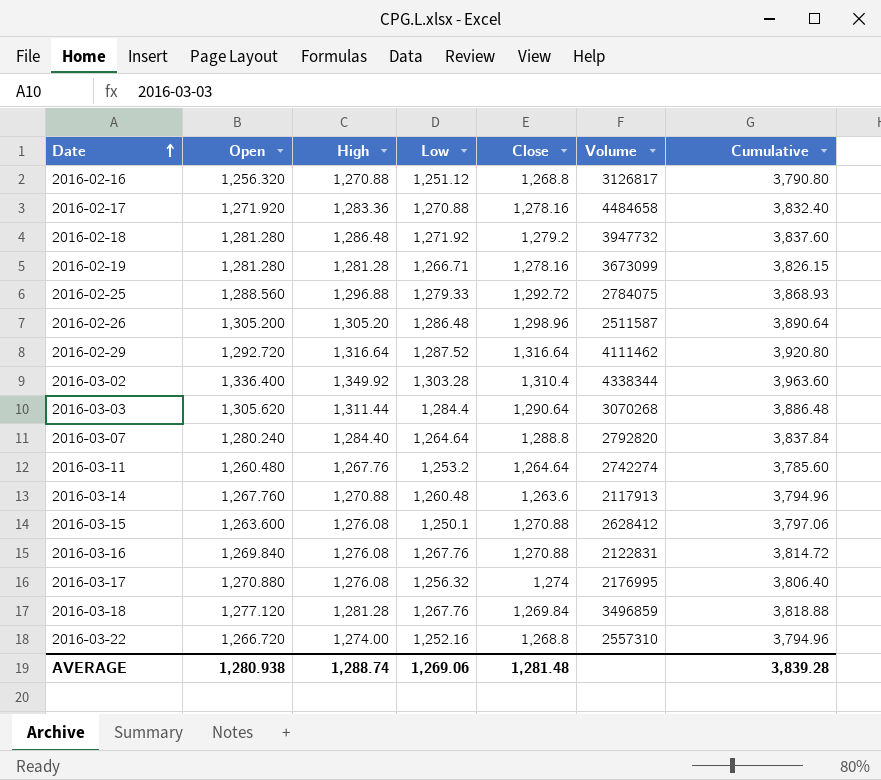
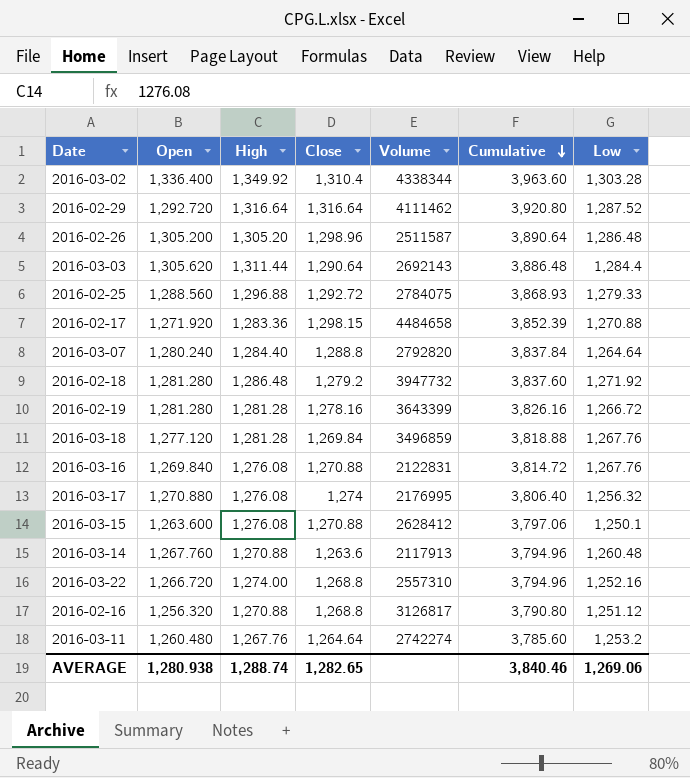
row order: Date ascending -> Cumulative descending
column Low | position: 4 -> 7
2016-03-03 | Volume: 3070268 -> 2692143
2016-02-17 | Close: 1,278.16 -> 1,298.15
2016-02-17 | Cumulative: 3,832.40 -> 3,852.39
2016-02-19 | Volume: 3673099 -> 3643399
2016-02-19 | Cumulative: 3,826.15 -> 3,826.16
2016-02-19 | Low: 1,266.71 -> 1,266.72
AVERAGE | Close: 1,281.48 -> 1,282.65
AVERAGE | Cumulative: 3,839.28 -> 3,840.46

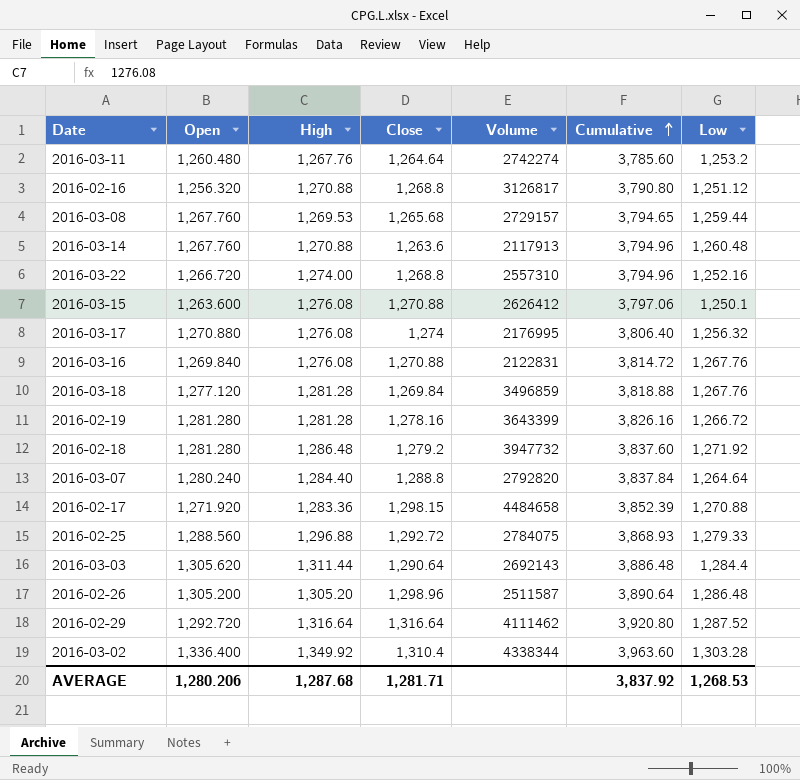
row order: Cumulative descending -> Cumulative ascending
row 2016-03-08: none -> 1,267.760 | 1,269.53 | 1,265.68 | 2729157 | 3,794.65 | 1,259.44
2016-03-15 | Volume: 2628412 -> 2626412
AVERAGE | Open: 1,280.938 -> 1,280.206
AVERAGE | High: 1,288.74 -> 1,287.68
AVERAGE | Close: 1,282.65 -> 1,281.71
AVERAGE | Cumulative: 3,840.46 -> 3,837.92
AVERAGE | Low: 1,269.06 -> 1,268.53

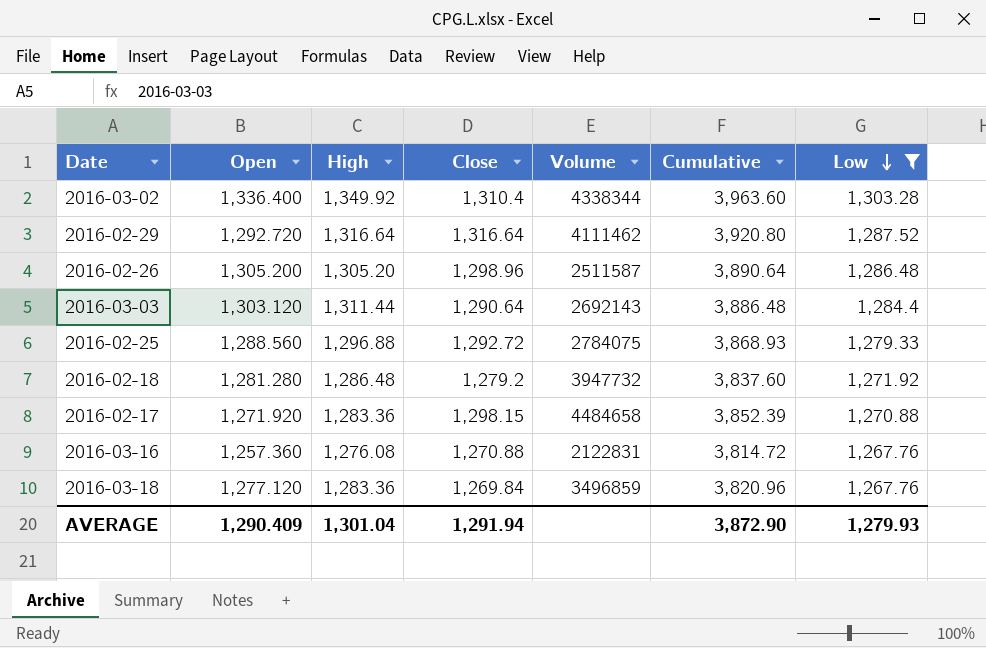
filter: none -> Low >= 1,267.76
row order: Cumulative ascending -> Low descending
2016-03-03 | Open: 1,305.620 -> 1,303.120
2016-03-16 | Open: 1,269.840 -> 1,257.360
2016-03-18 | High: 1,281.28 -> 1,283.36
2016-03-18 | Cumulative: 3,818.88 -> 3,820.96
AVERAGE | Open: 1,280.206 -> 1,290.409
AVERAGE | High: 1,287.68 -> 1,301.04
AVERAGE | Close: 1,281.71 -> 1,291.94
AVERAGE | Cumulative: 3,837.92 -> 3,872.90
AVERAGE | Low: 1,268.53 -> 1,279.93

